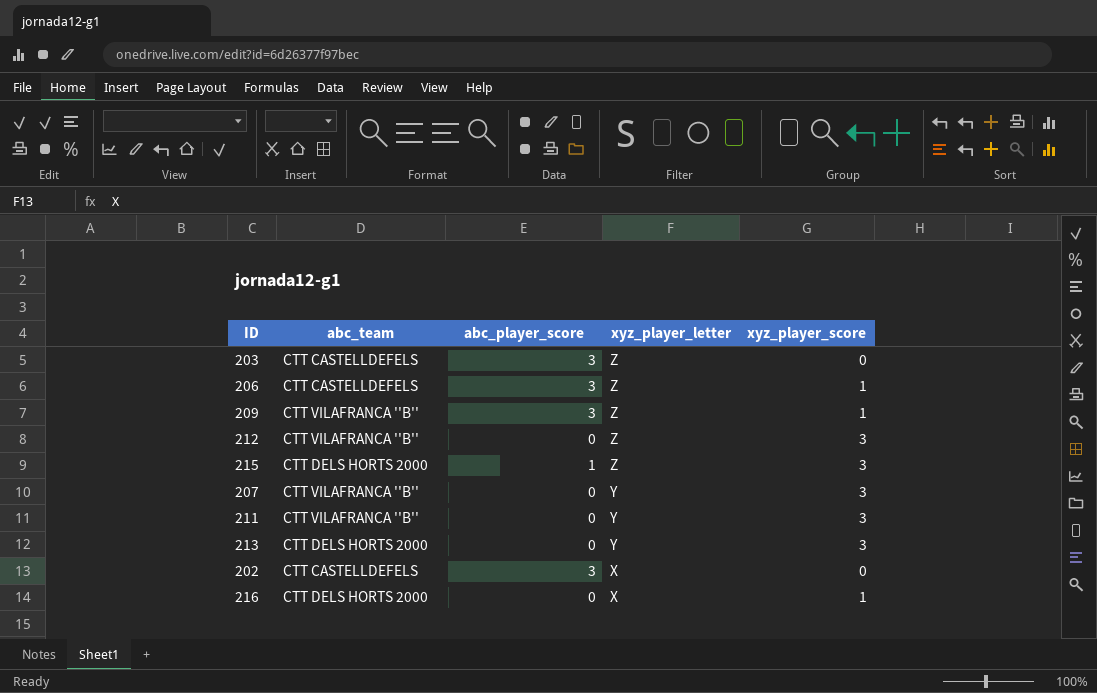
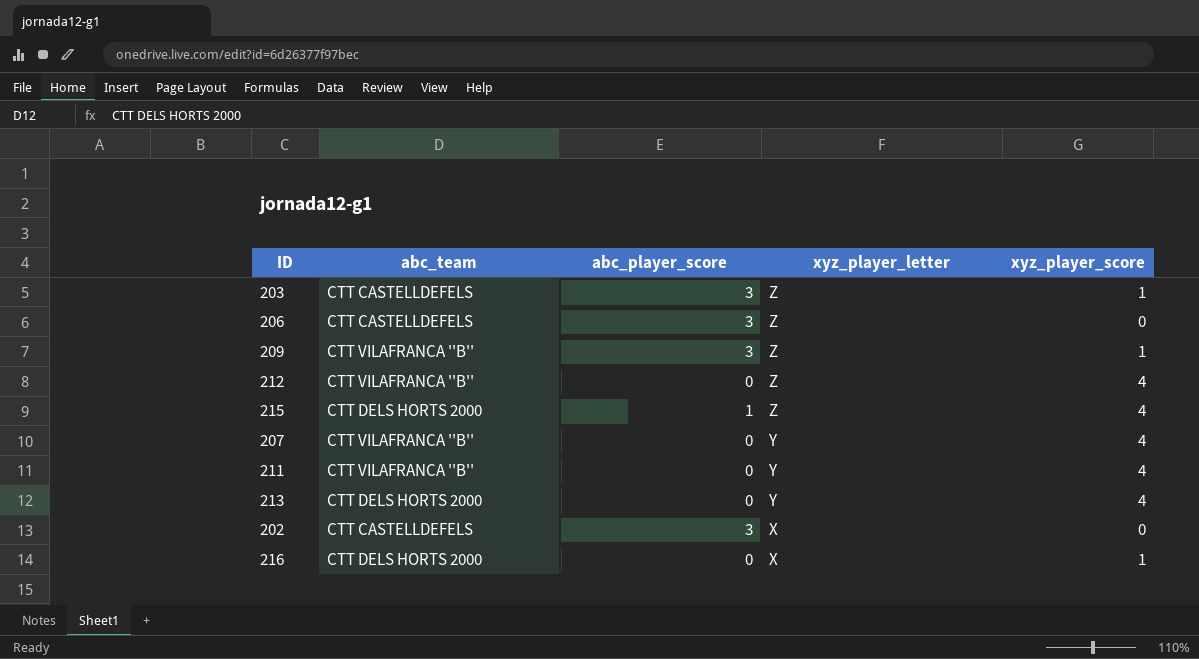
203 | xyz_player_score: 0 -> 1
206 | xyz_player_score: 1 -> 0
212 | xyz_player_score: 3 -> 4
215 | xyz_player_score: 3 -> 4
207 | xyz_player_score: 3 -> 4
211 | xyz_player_score: 3 -> 4
213 | xyz_player_score: 3 -> 4

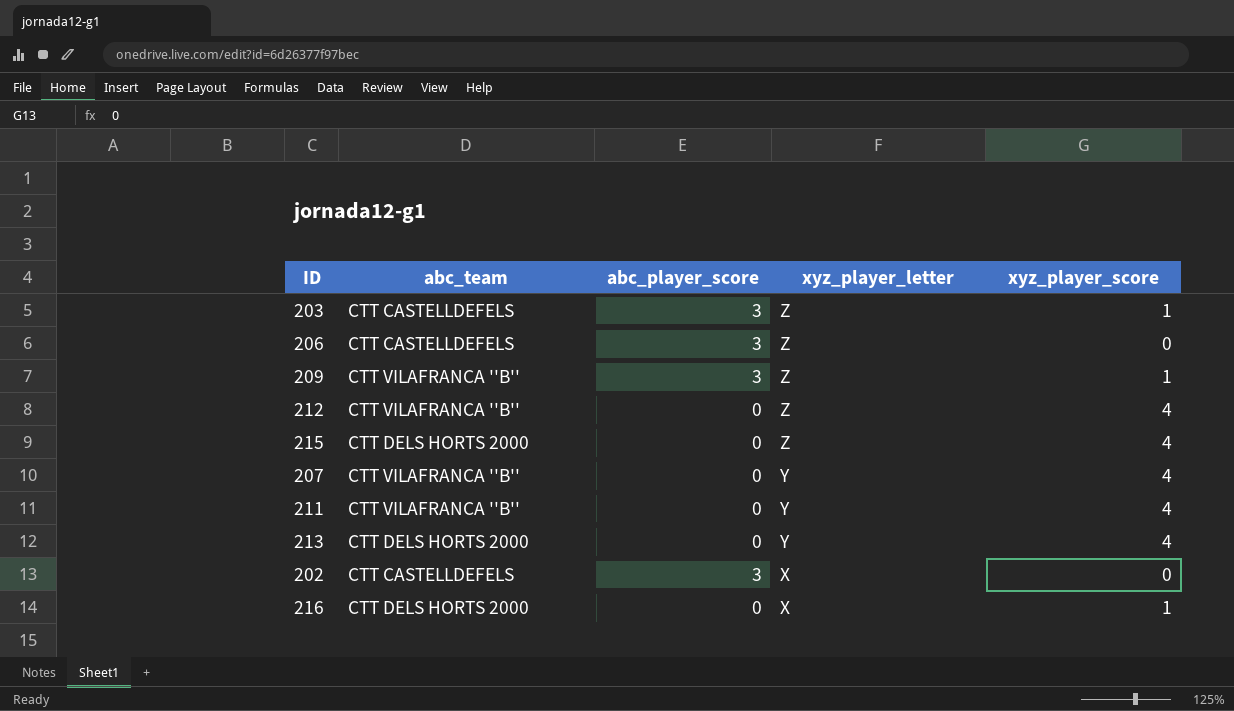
215 | abc_player_score: 1 -> 0

